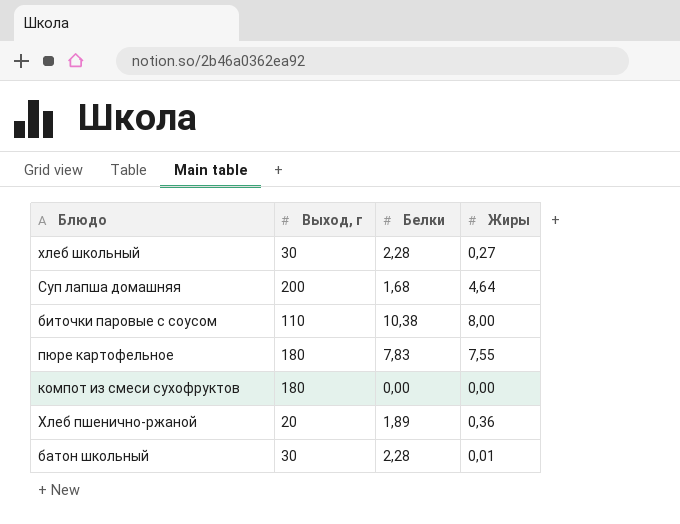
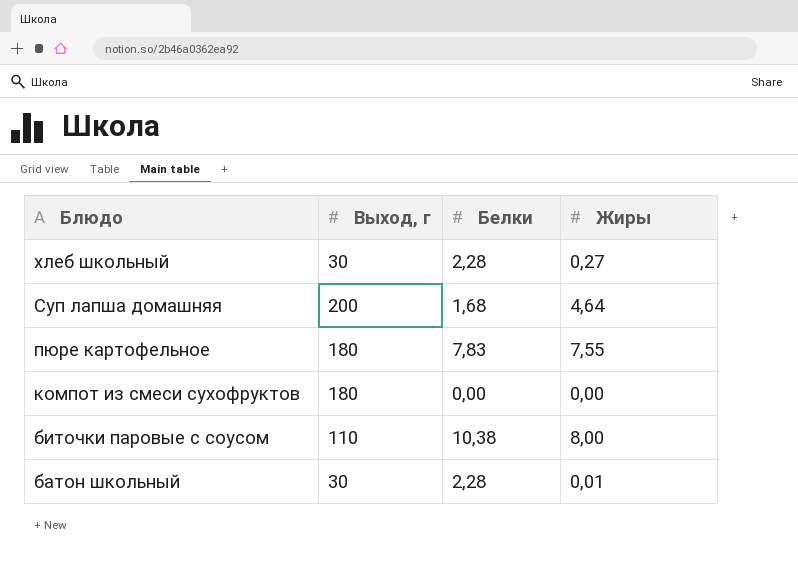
row order: none -> Блюдо descending
row Хлеб пшенично-ржаной: 20 | 1,89 | 0,36 -> none

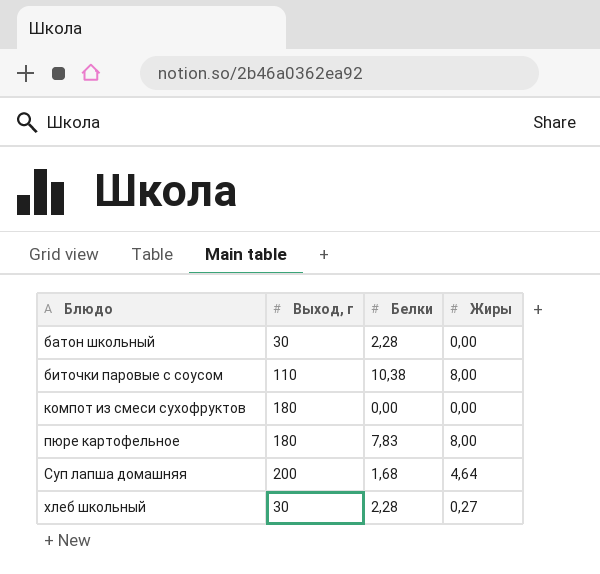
row order: Блюдо descending -> Блюдо ascending
батон школьный | Жиры: 0,01 -> 0,00
пюре картофельное | Жиры: 7,55 -> 8,00

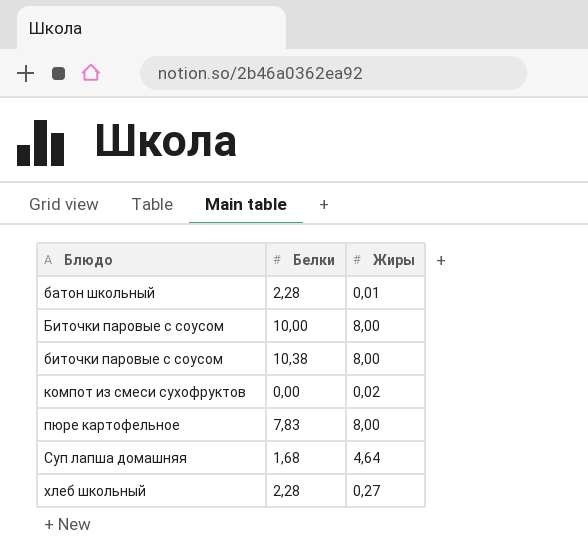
column Выход, г | position: 2 -> none
батон школьный | Жиры: 0,00 -> 0,01
row Биточки паровые с соусом: none -> 10,00 | 8,00
компот из смеси сухофруктов | Жиры: 0,00 -> 0,02

